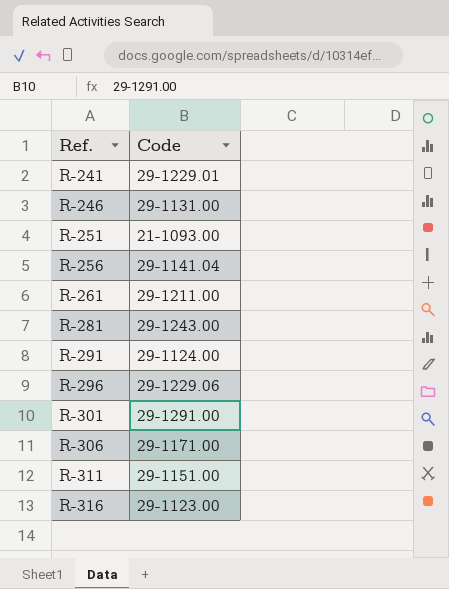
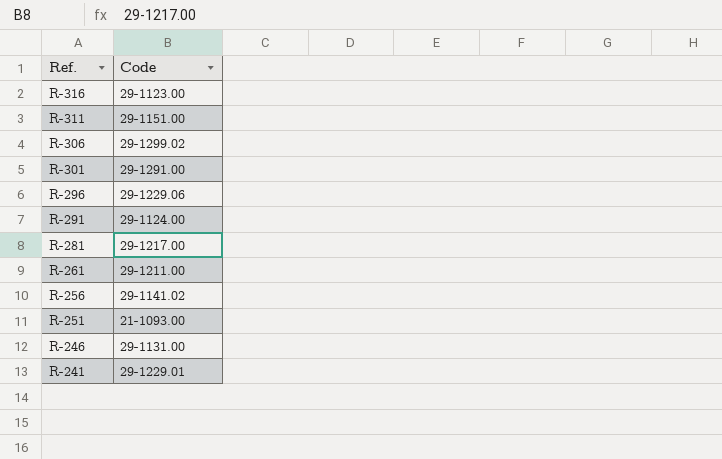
row order: Ref. ascending -> Ref. descending
R-306 | Code: 29-1171.00 -> 29-1299.02
R-281 | Code: 29-1243.00 -> 29-1217.00
R-256 | Code: 29-1141.04 -> 29-1141.02

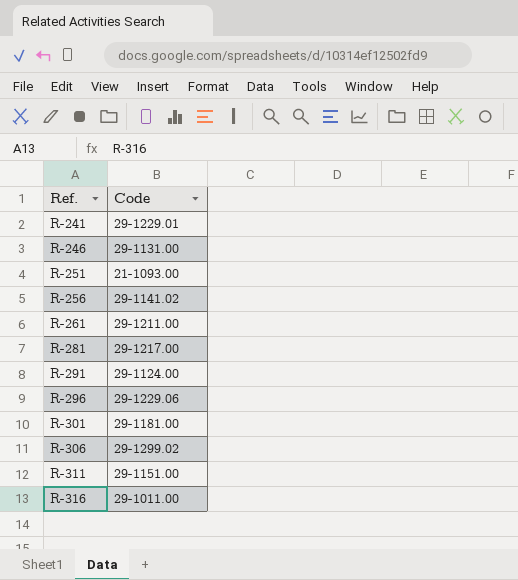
row order: Ref. descending -> Ref. ascending
R-301 | Code: 29-1291.00 -> 29-1181.00
R-316 | Code: 29-1123.00 -> 29-1011.00

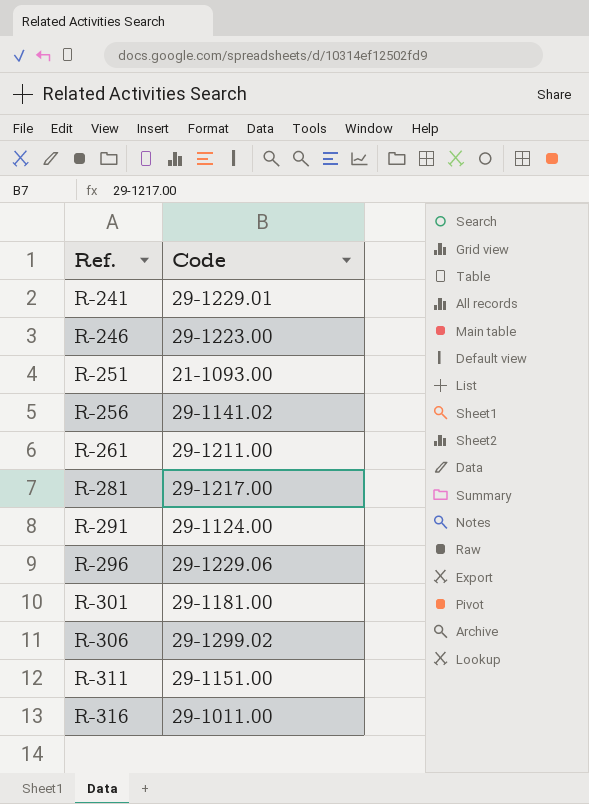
R-246 | Code: 29-1131.00 -> 29-1223.00

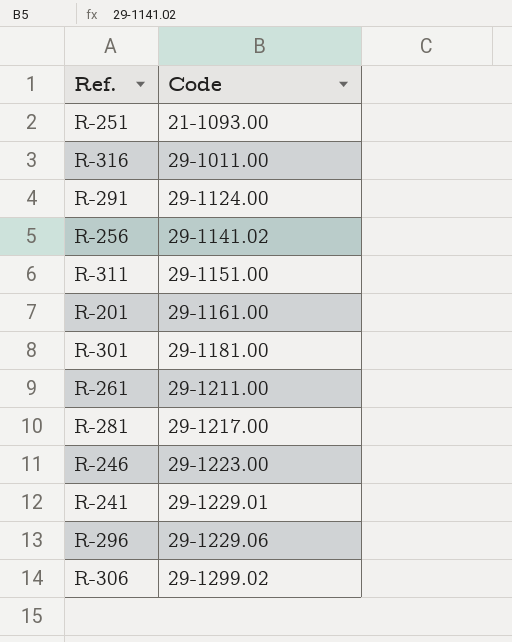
row order: Ref. ascending -> Code ascending
row R-201: none -> 29-1161.00

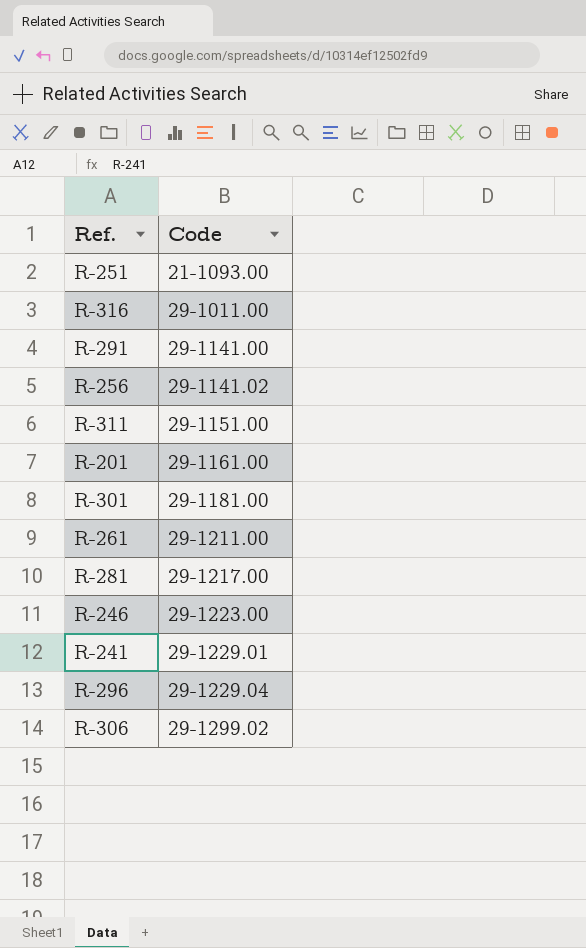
R-291 | Code: 29-1124.00 -> 29-1141.00
R-296 | Code: 29-1229.06 -> 29-1229.04

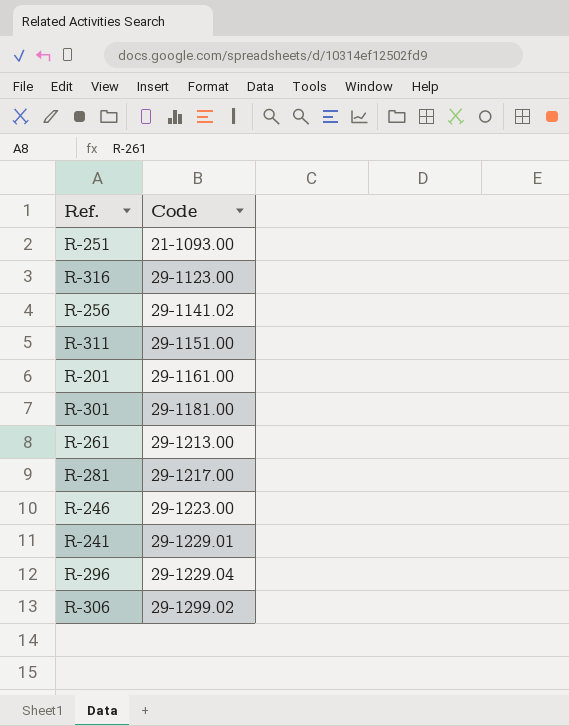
row R-291: 29-1141.00 -> none
R-316 | Code: 29-1011.00 -> 29-1123.00
R-261 | Code: 29-1211.00 -> 29-1213.00

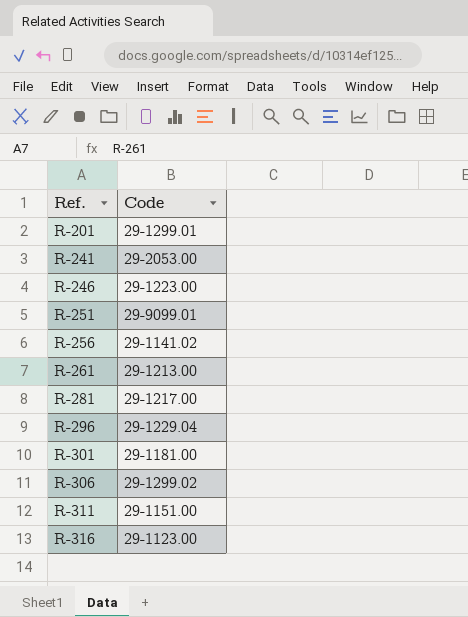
row order: Code ascending -> Ref. ascending
R-201 | Code: 29-1161.00 -> 29-1299.01
R-241 | Code: 29-1229.01 -> 29-2053.00
R-251 | Code: 21-1093.00 -> 29-9099.01

